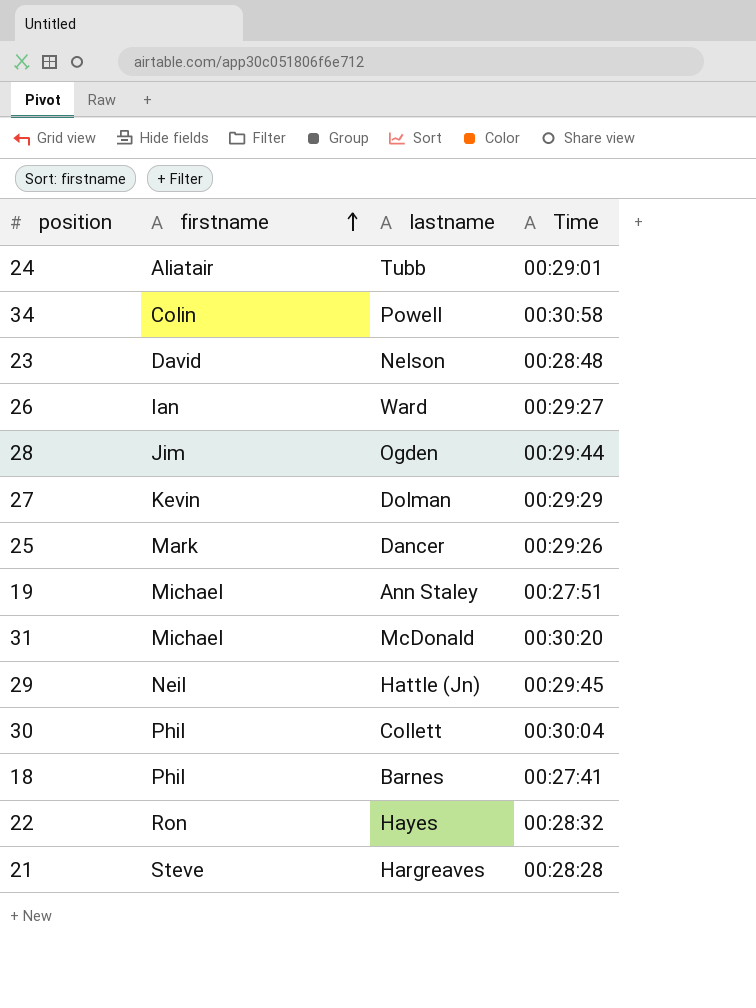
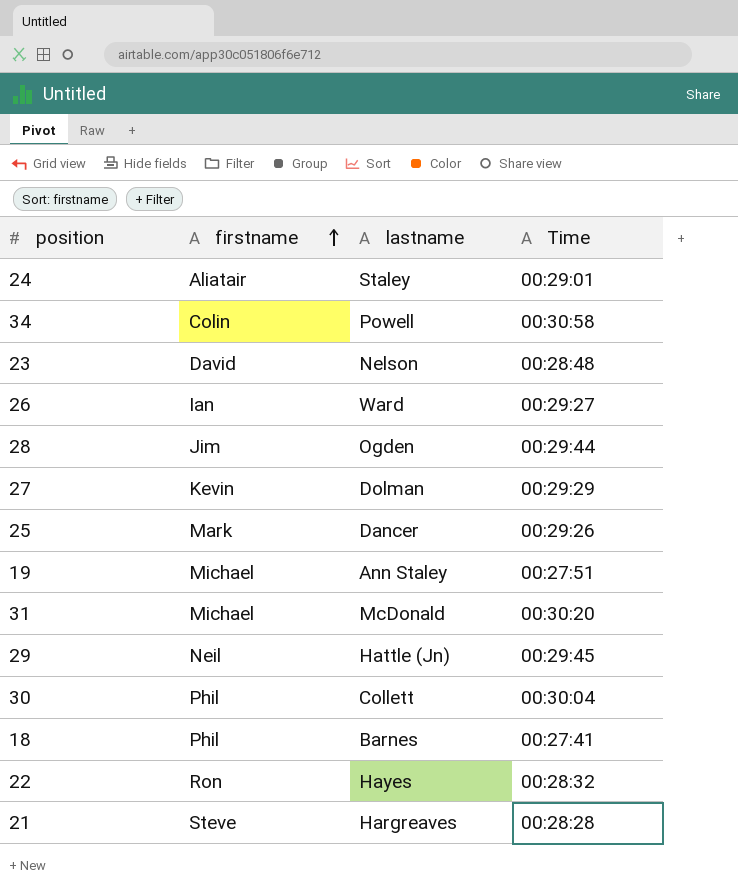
24 | lastname: Tubb -> Staley

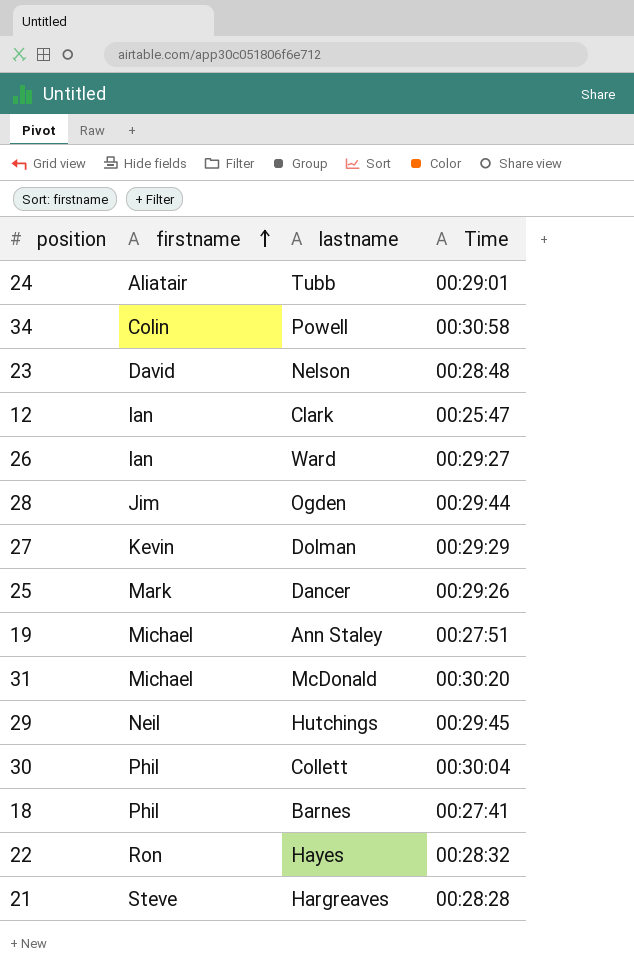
24 | lastname: Staley -> Tubb
row 12: none -> Ian | Clark | 00:25:47
29 | lastname: Hattle (Jn) -> Hutchings

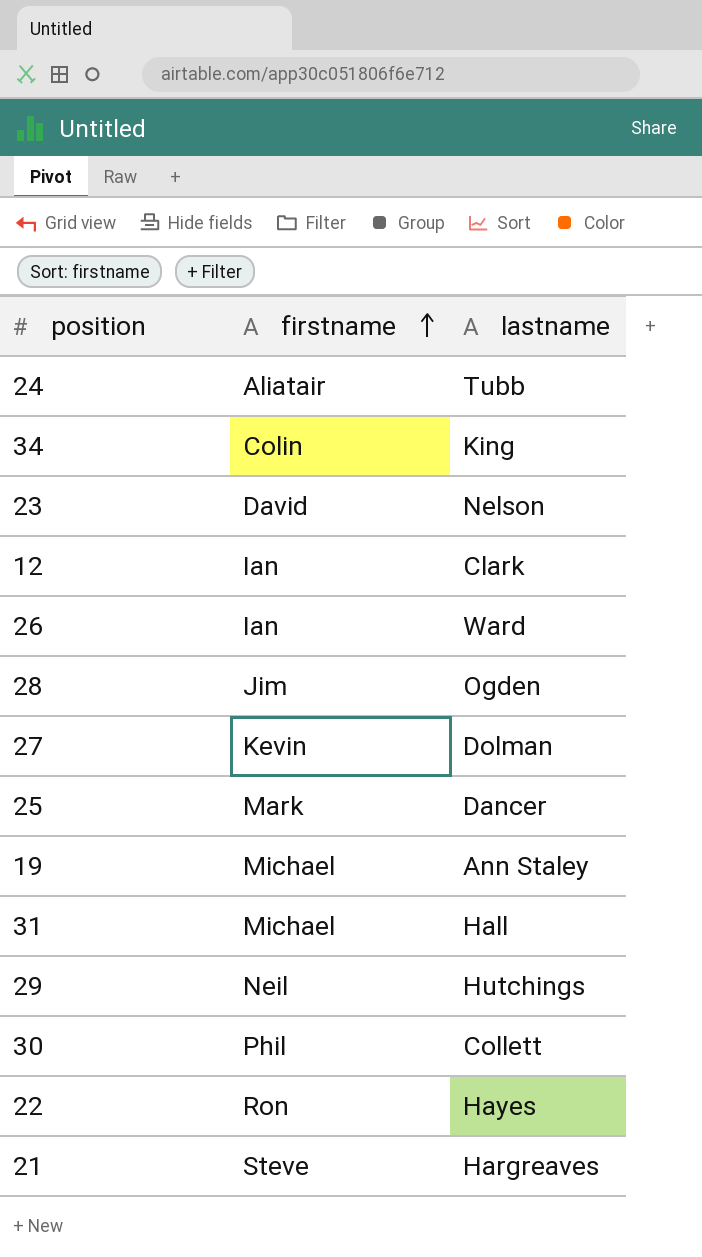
column Time | position: 4 -> none
row 18: Phil | Barnes | 00:27:41 -> none
34 | lastname: Powell -> King
31 | lastname: McDonald -> Hall

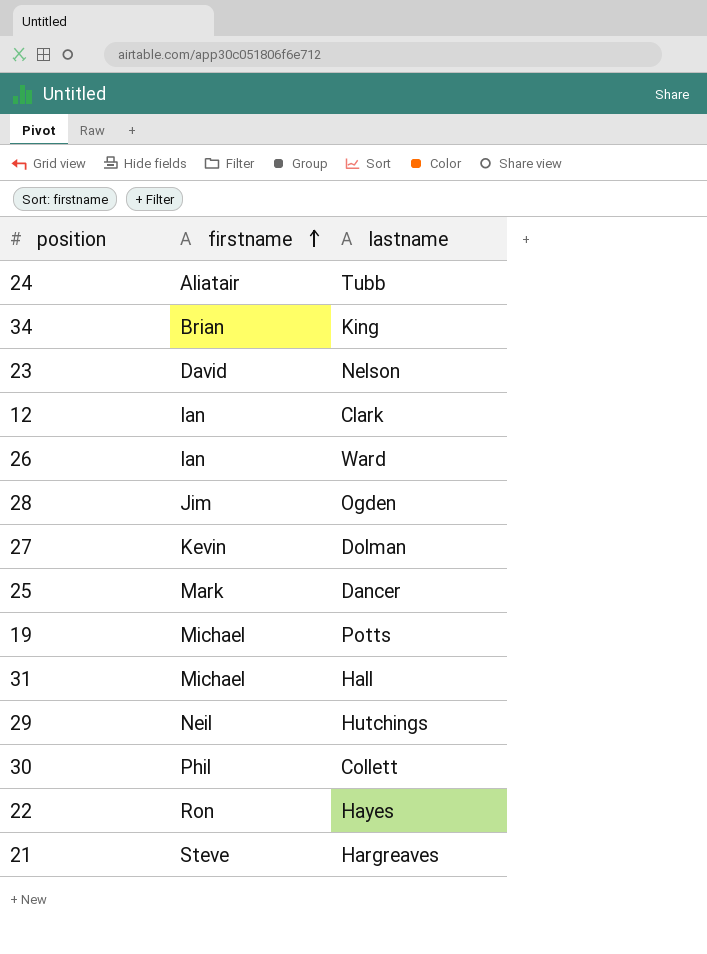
34 | firstname: Colin -> Brian
19 | lastname: Ann Staley -> Potts

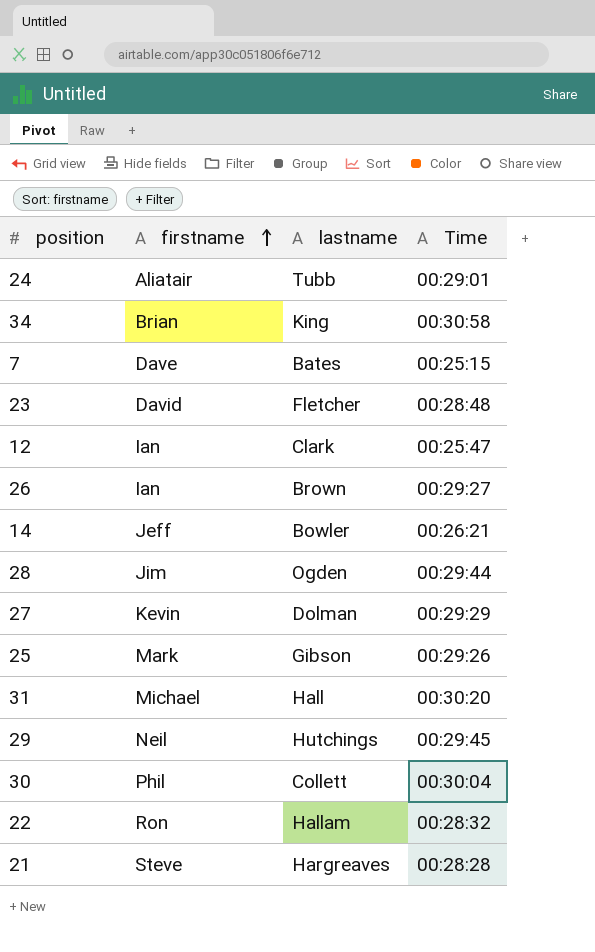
column Time | position: none -> 4
row 19: Michael | Potts -> none
row 7: none -> Dave | Bates | 00:25:15
23 | lastname: Nelson -> Fletcher
26 | lastname: Ward -> Brown
row 14: none -> Jeff | Bowler | 00:26:21
25 | lastname: Dancer -> Gibson
22 | lastname: Hayes -> Hallam

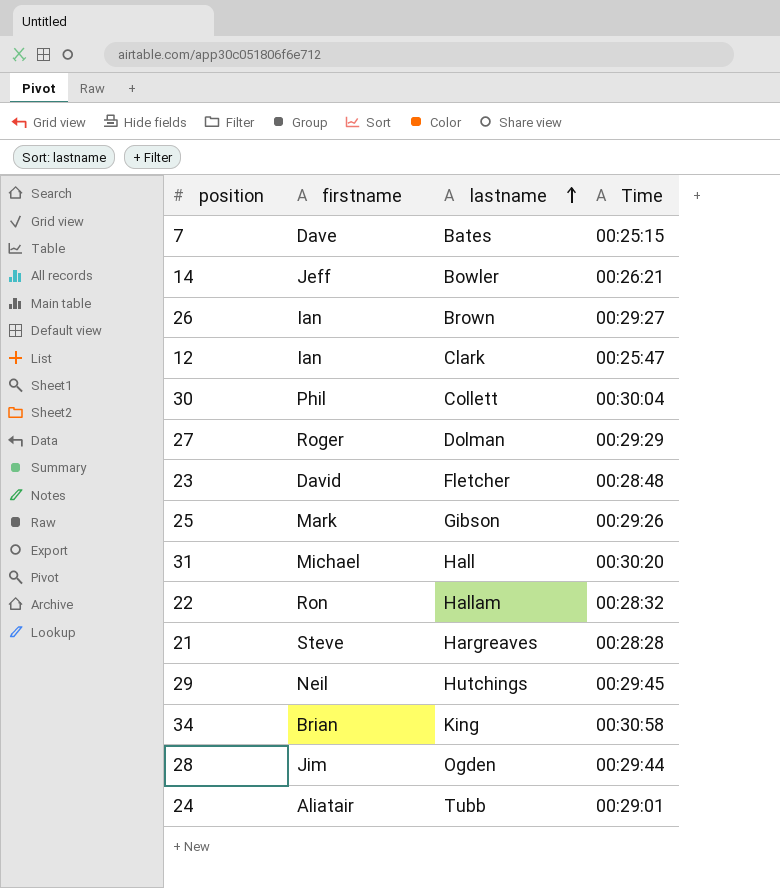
row order: firstname ascending -> lastname ascending
27 | firstname: Kevin -> Roger

